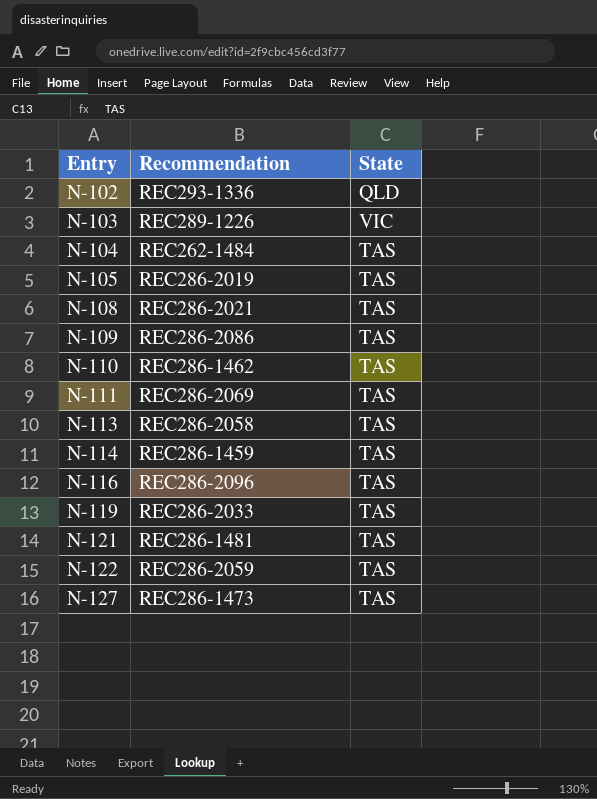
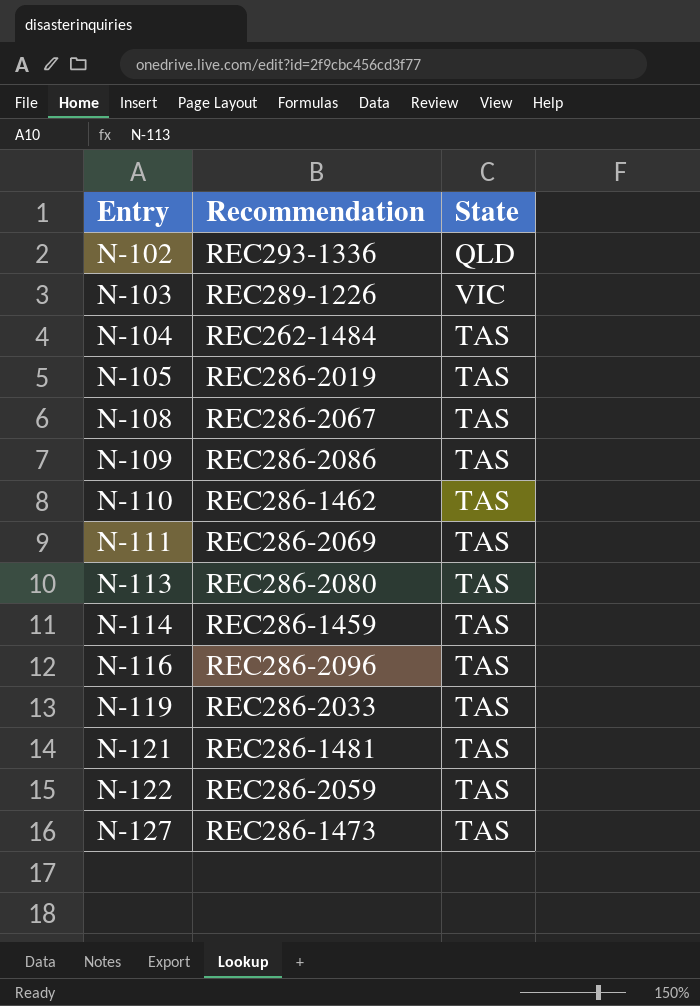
N-108 | Recommendation: REC286-2021 -> REC286-2067
N-113 | Recommendation: REC286-2058 -> REC286-2080

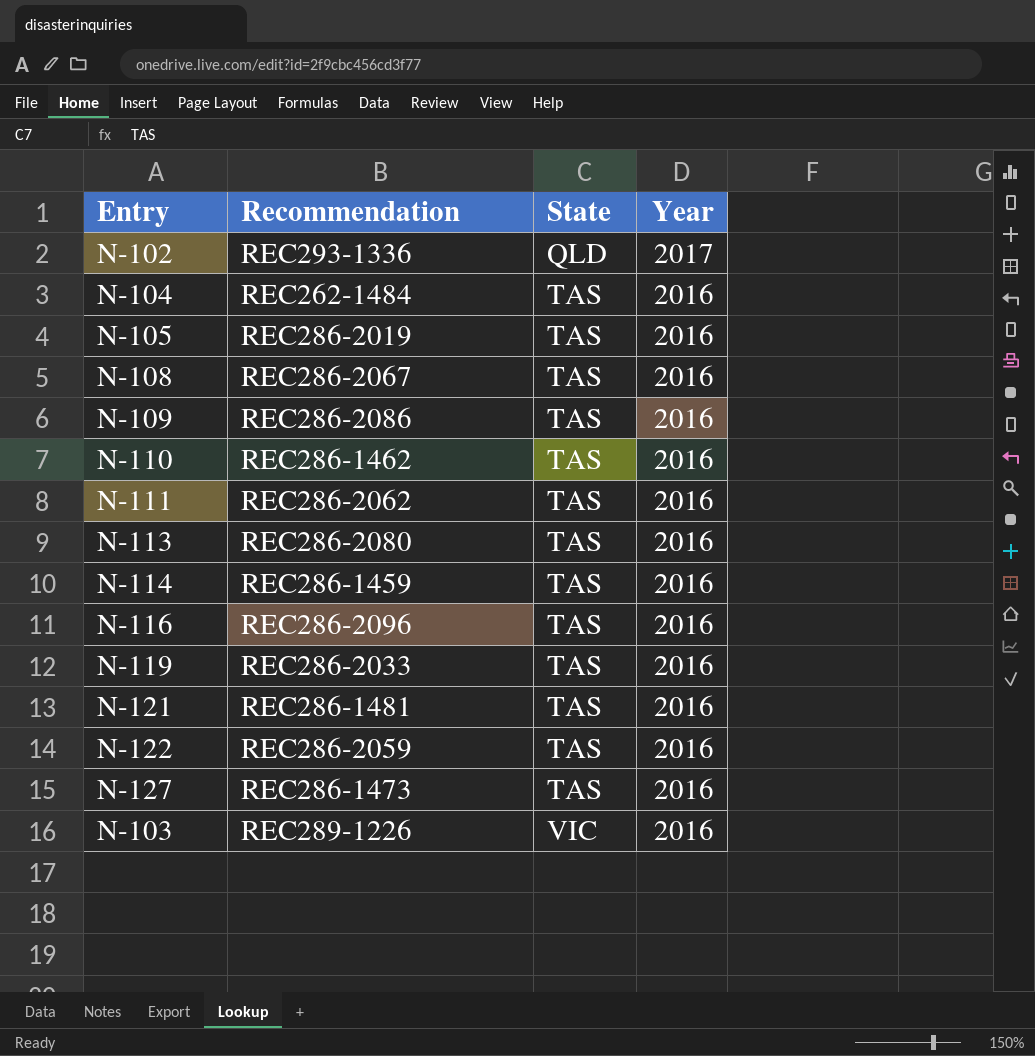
row order: Entry ascending -> State ascending
column Year | position: none -> 4
N-111 | Recommendation: REC286-2069 -> REC286-2062

